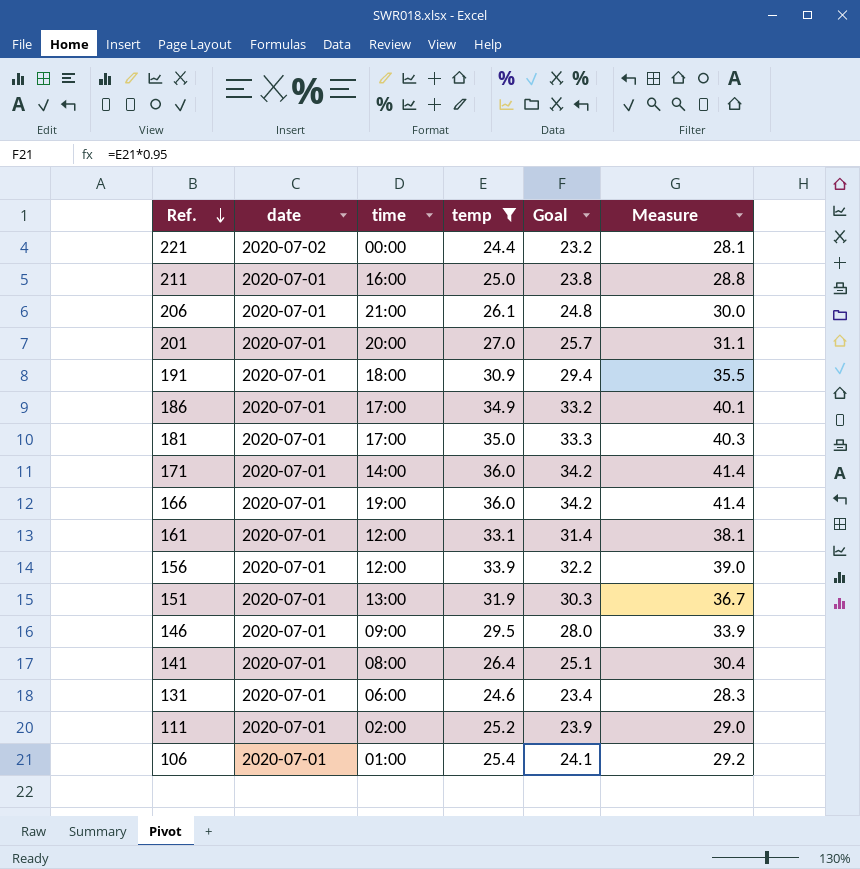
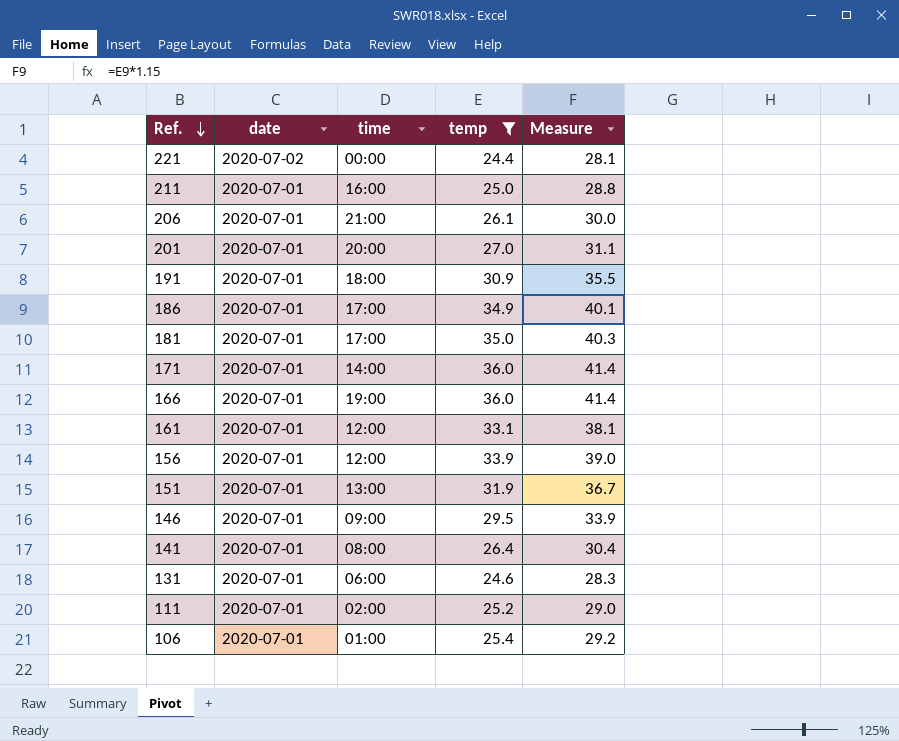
column Goal | formula: [temp] * 0.95 -> none

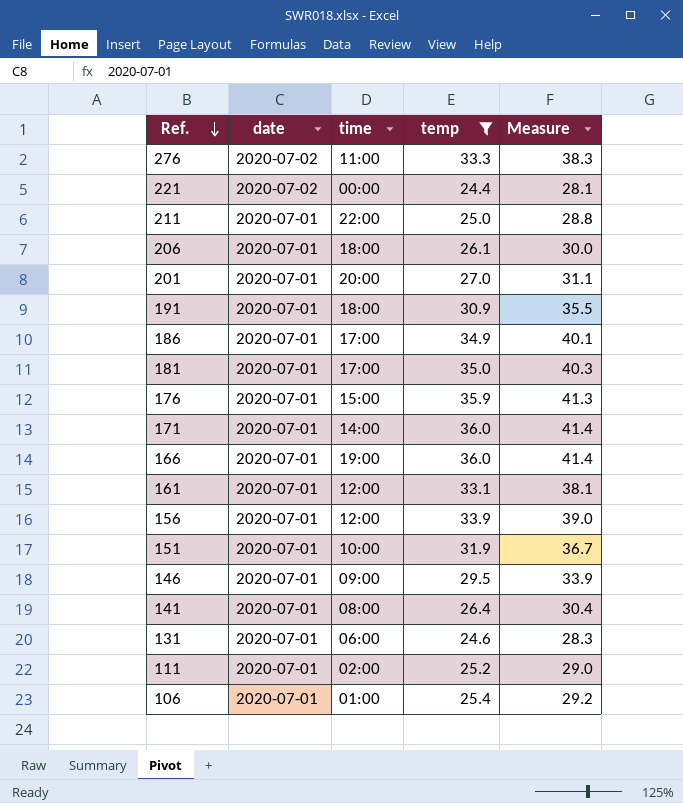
row 276: none -> 2020-07-02 | 11:00 | 33.3 | 38.3
211 | time: 16:00 -> 22:00
206 | time: 21:00 -> 18:00
row 176: none -> 2020-07-01 | 15:00 | 35.9 | 41.3
151 | time: 13:00 -> 10:00

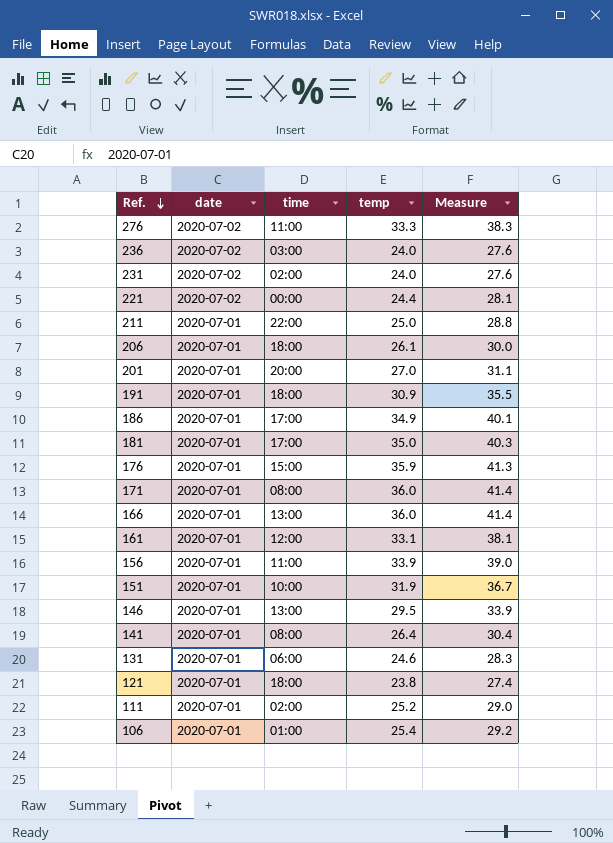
filter: temp >= 24.4 -> none
171 | time: 14:00 -> 08:00
166 | time: 19:00 -> 13:00
156 | time: 12:00 -> 11:00
146 | time: 09:00 -> 13:00

